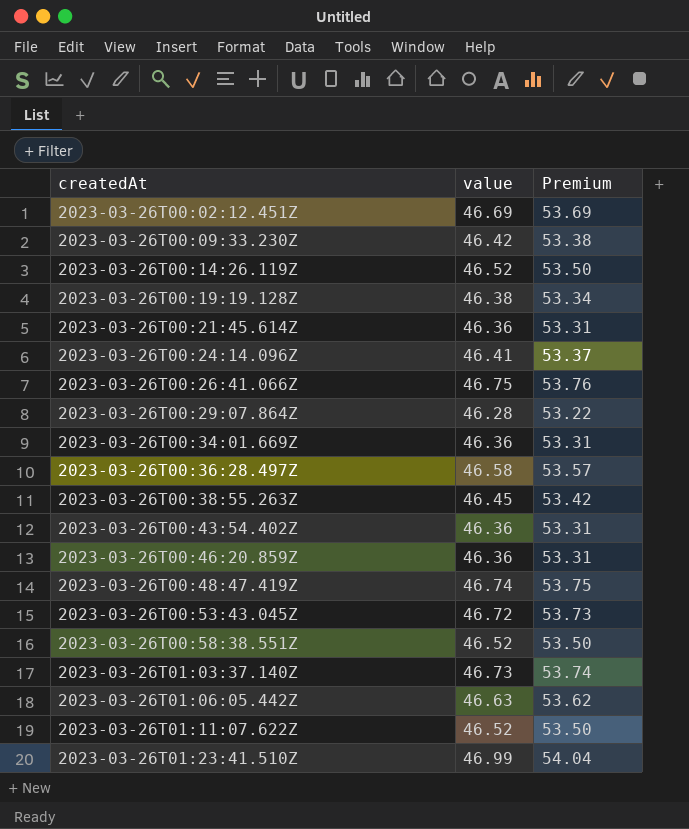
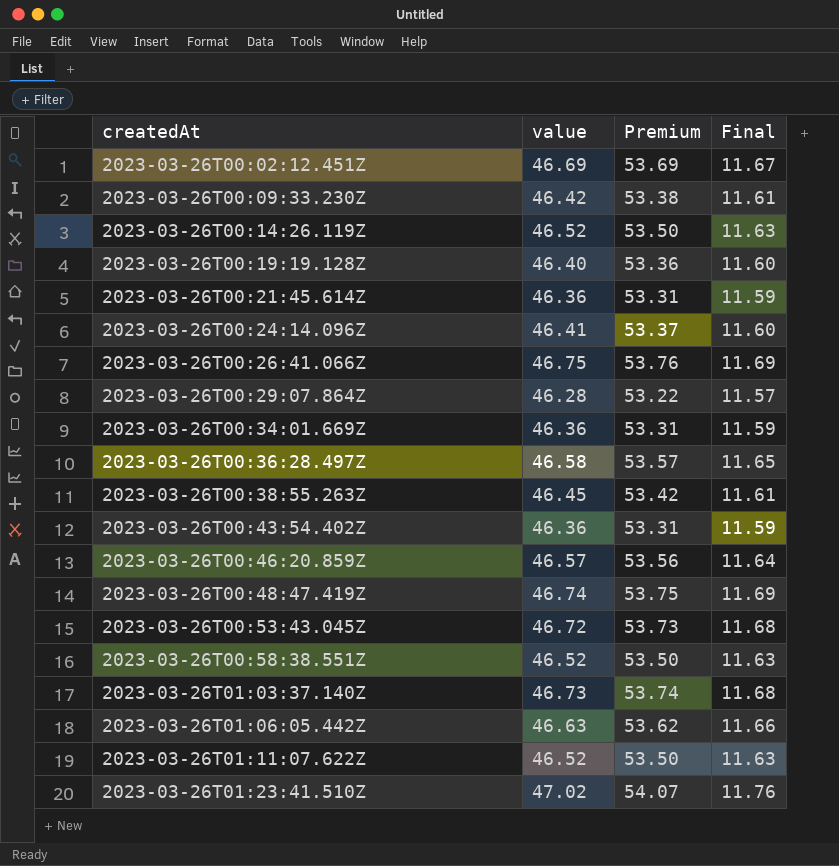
column Final | formula: none -> [value] * 0.25
2023-03-26T00:19:19.128Z | value: 46.38 -> 46.40
2023-03-26T00:19:19.128Z | Premium: 53.34 -> 53.36
2023-03-26T00:46:20.859Z | value: 46.36 -> 46.57
2023-03-26T00:46:20.859Z | Premium: 53.31 -> 53.56
2023-03-26T01:23:41.510Z | value: 46.99 -> 47.02
2023-03-26T01:23:41.510Z | Premium: 54.04 -> 54.07

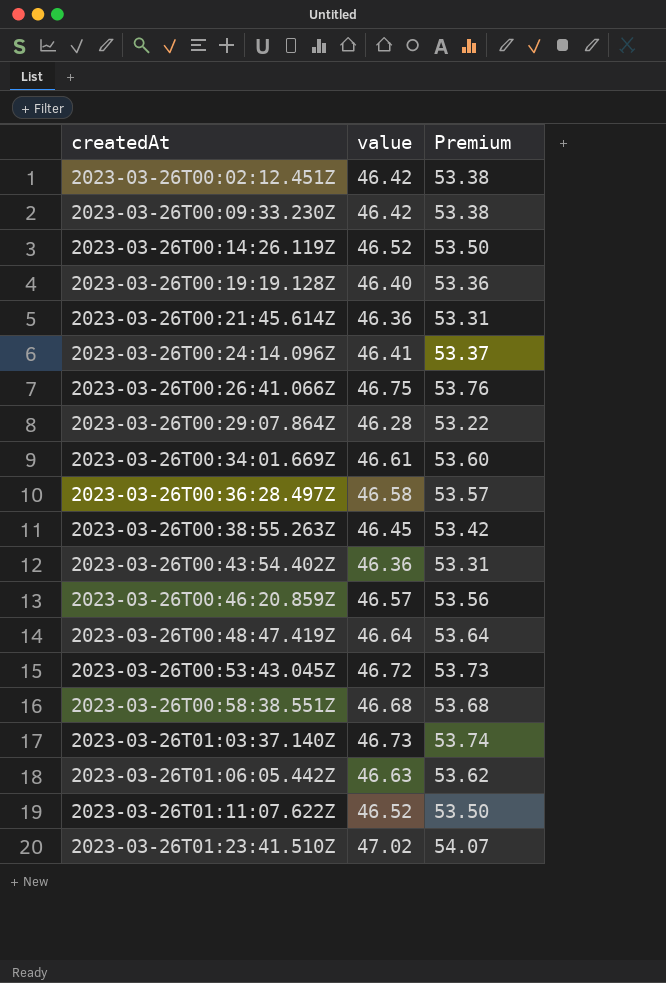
column Final | formula: [value] * 0.25 -> none
2023-03-26T00:02:12.451Z | value: 46.69 -> 46.42
2023-03-26T00:02:12.451Z | Premium: 53.69 -> 53.38
2023-03-26T00:34:01.669Z | value: 46.36 -> 46.61
2023-03-26T00:34:01.669Z | Premium: 53.31 -> 53.60
2023-03-26T00:48:47.419Z | value: 46.74 -> 46.64
2023-03-26T00:48:47.419Z | Premium: 53.75 -> 53.64
2023-03-26T00:58:38.551Z | value: 46.52 -> 46.68
2023-03-26T00:58:38.551Z | Premium: 53.50 -> 53.68

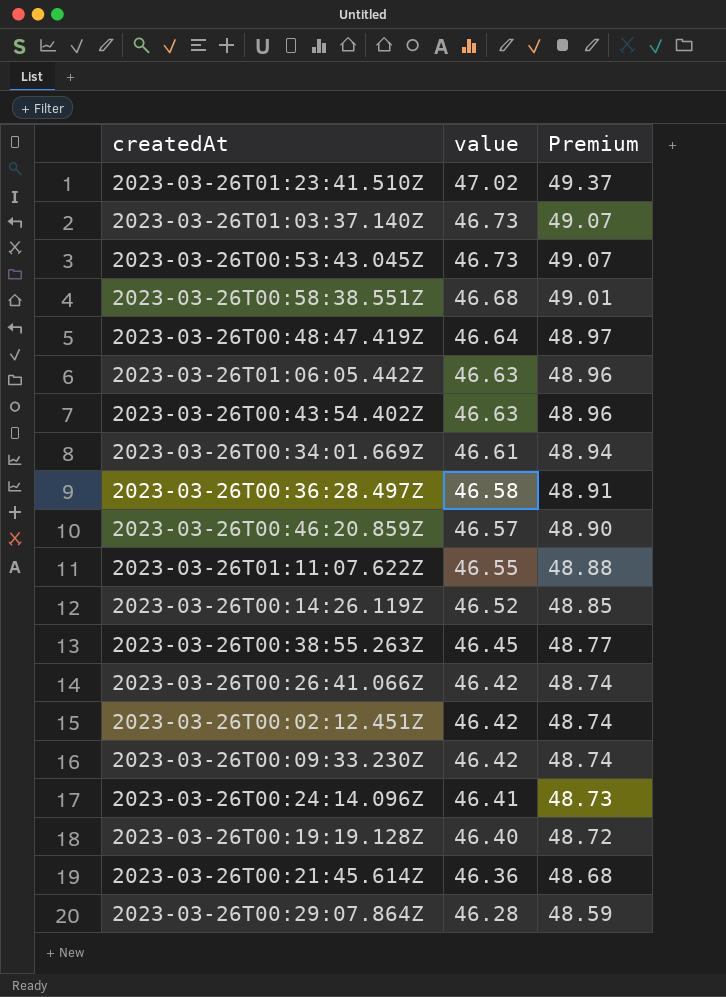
row order: createdAt ascending -> value descending
column Premium | formula: [value] * 1.15 -> [value] * 1.05
2023-03-26T00:53:43.045Z | value: 46.72 -> 46.73
2023-03-26T00:43:54.402Z | value: 46.36 -> 46.63
2023-03-26T01:11:07.622Z | value: 46.52 -> 46.55
2023-03-26T00:26:41.066Z | value: 46.75 -> 46.42

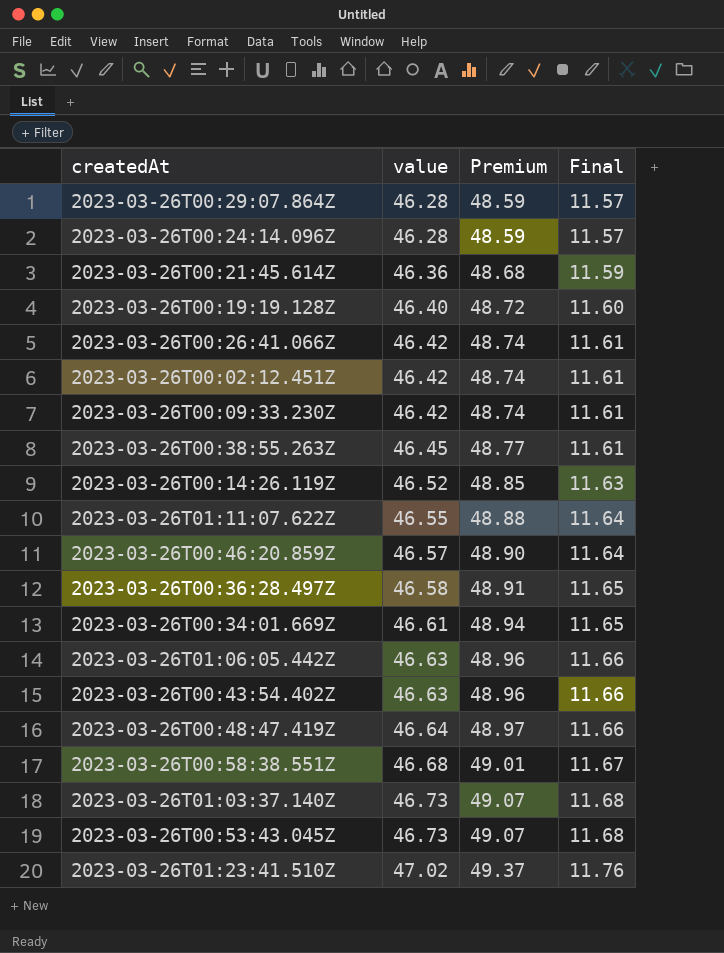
row order: value descending -> value ascending
column Final | formula: none -> [value] * 0.25
2023-03-26T00:24:14.096Z | value: 46.41 -> 46.28
2023-03-26T00:24:14.096Z | Premium: 48.73 -> 48.59

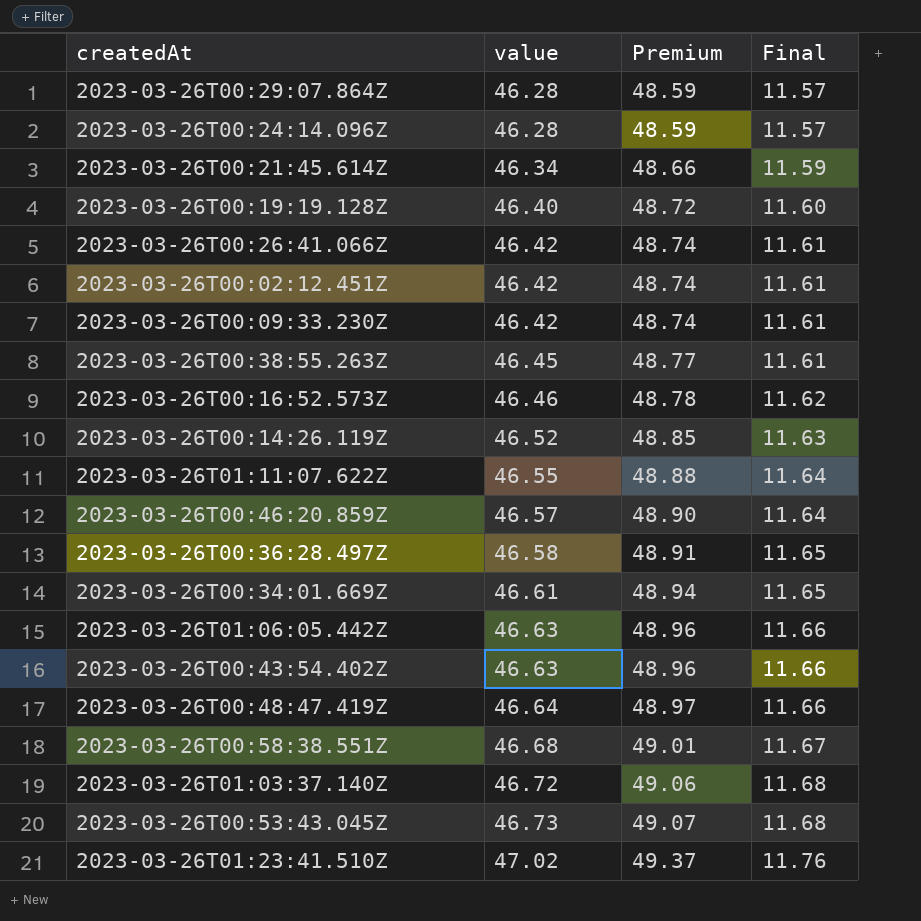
2023-03-26T00:21:45.614Z | value: 46.36 -> 46.34
2023-03-26T00:21:45.614Z | Premium: 48.68 -> 48.66
row 2023-03-26T00:16:52.573Z: none -> 46.46 | 48.78 | 11.62
2023-03-26T01:03:37.140Z | value: 46.73 -> 46.72
2023-03-26T01:03:37.140Z | Premium: 49.07 -> 49.06

